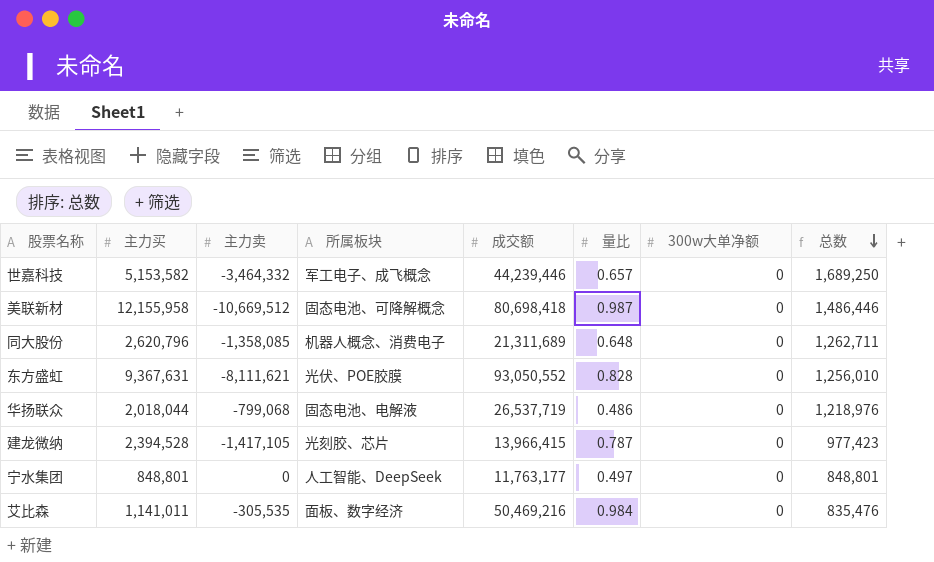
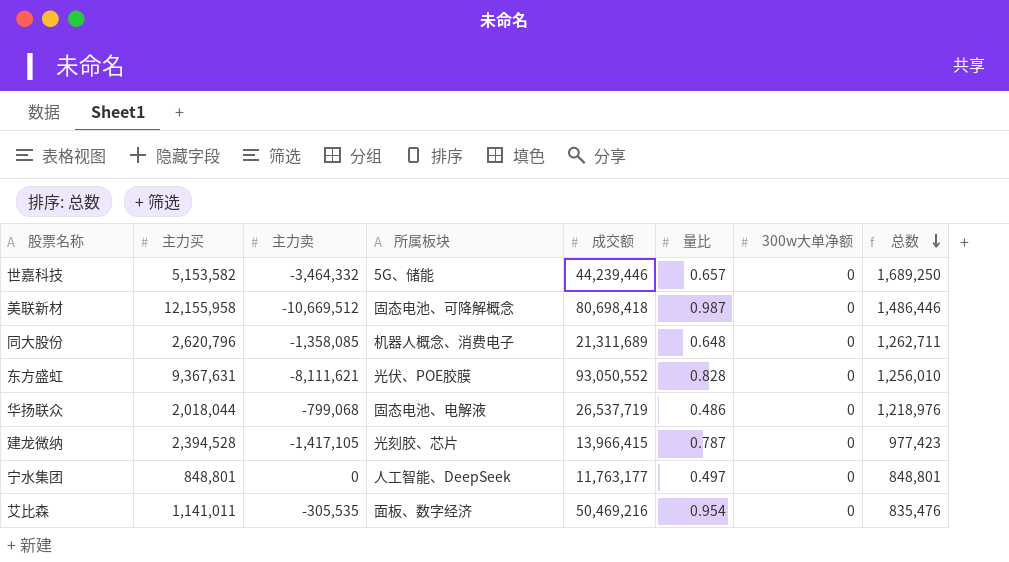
世嘉科技 | 所属板块: 军工电子、成飞概念 -> 5G、储能
艾比森 | 量比: 0.984 -> 0.954

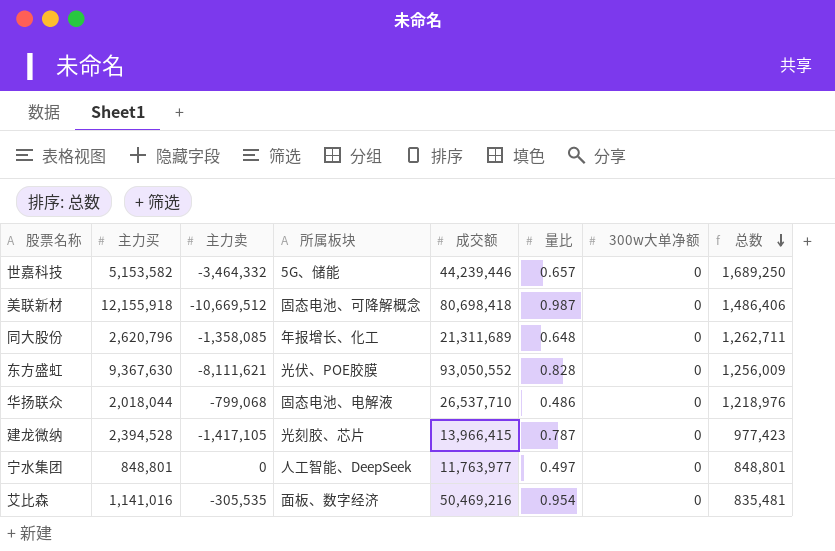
美联新材 | 主力买: 12,155,958 -> 12,155,918
美联新材 | 总数: 1,486,446 -> 1,486,406
同大股份 | 所属板块: 机器人概念、消费电子 -> 年报增长、化工
东方盛虹 | 主力买: 9,367,631 -> 9,367,630
东方盛虹 | 总数: 1,256,010 -> 1,256,009
华扬联众 | 成交额: 26,537,719 -> 26,537,710
宁水集团 | 成交额: 11,763,177 -> 11,763,977
艾比森 | 主力买: 1,141,011 -> 1,141,016
艾比森 | 总数: 835,476 -> 835,481

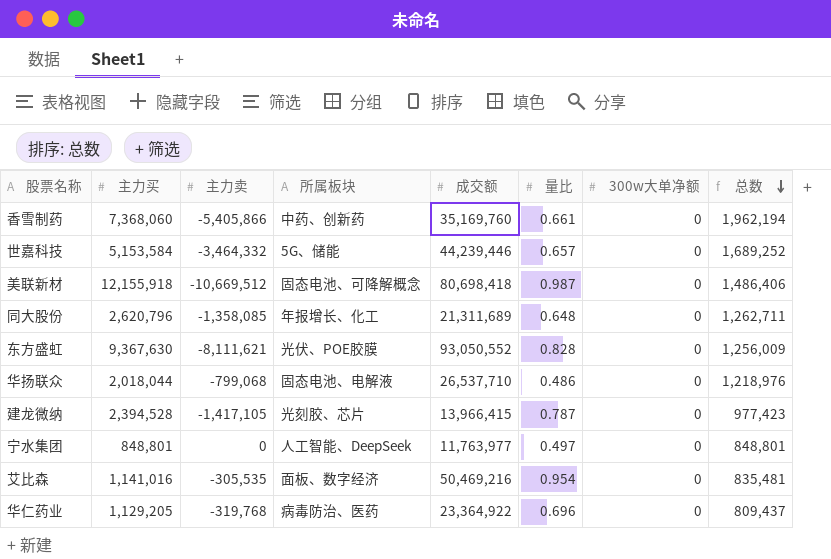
row 香雪制药: none -> 7,368,060 | -5,405,866 | 中药、创新药 | 35,169,760 | 0.661 | 0 | 1,962,194
世嘉科技 | 主力买: 5,153,582 -> 5,153,584
世嘉科技 | 总数: 1,689,250 -> 1,689,252
row 华仁药业: none -> 1,129,205 | -319,768 | 病毒防治、医药 | 23,364,922 | 0.696 | 0 | 809,437

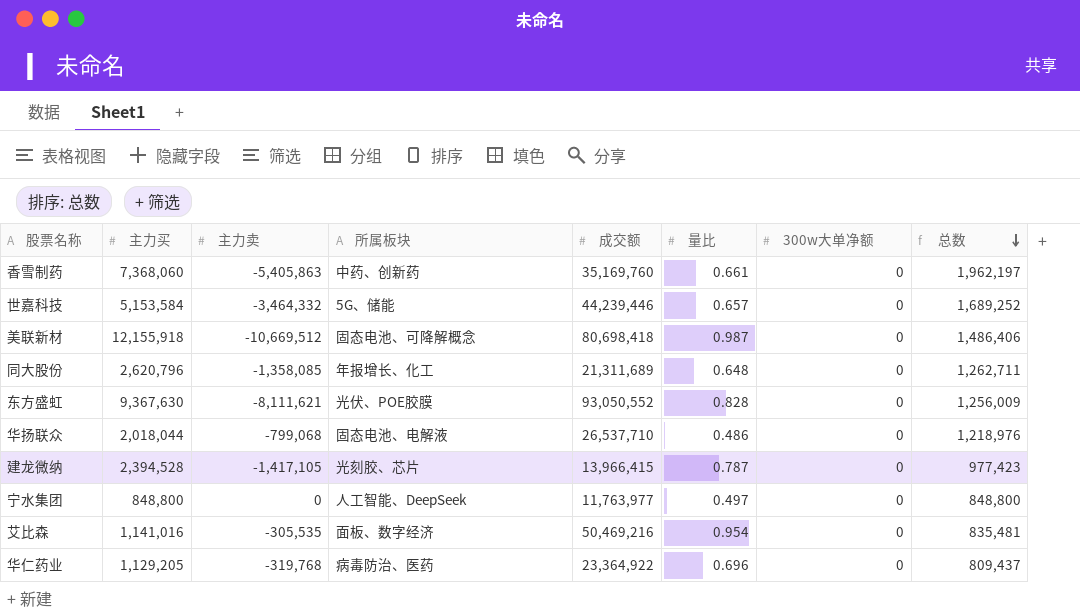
香雪制药 | 主力卖: -5,405,866 -> -5,405,863
香雪制药 | 总数: 1,962,194 -> 1,962,197
宁水集团 | 主力买: 848,801 -> 848,800
宁水集团 | 总数: 848,801 -> 848,800

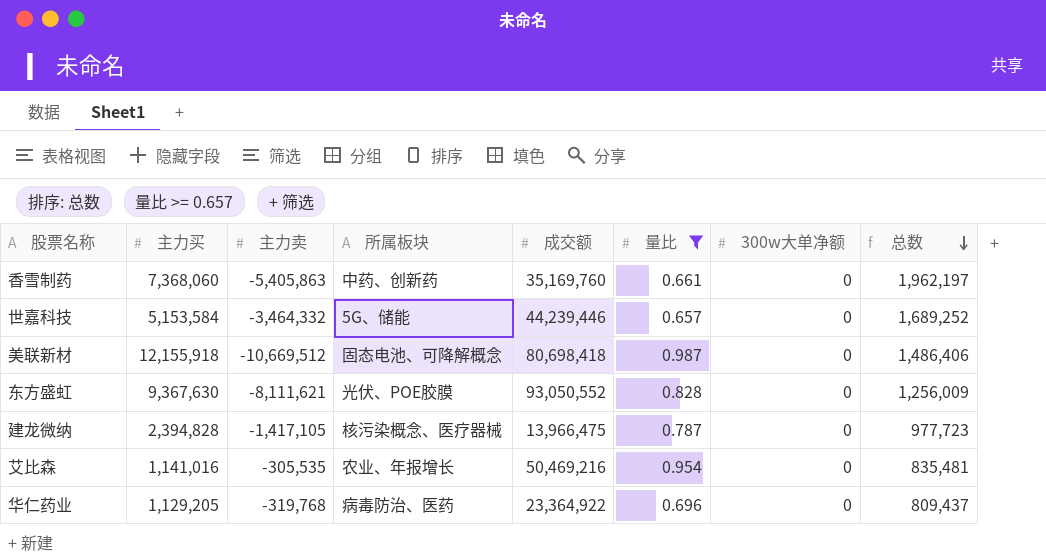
filter: none -> 量比 >= 0.657
建龙微纳 | 主力买: 2,394,528 -> 2,394,828
建龙微纳 | 所属板块: 光刻胶、芯片 -> 核污染概念、医疗器械
建龙微纳 | 成交额: 13,966,415 -> 13,966,475
建龙微纳 | 总数: 977,423 -> 977,723
艾比森 | 所属板块: 面板、数字经济 -> 农业、年报增长

